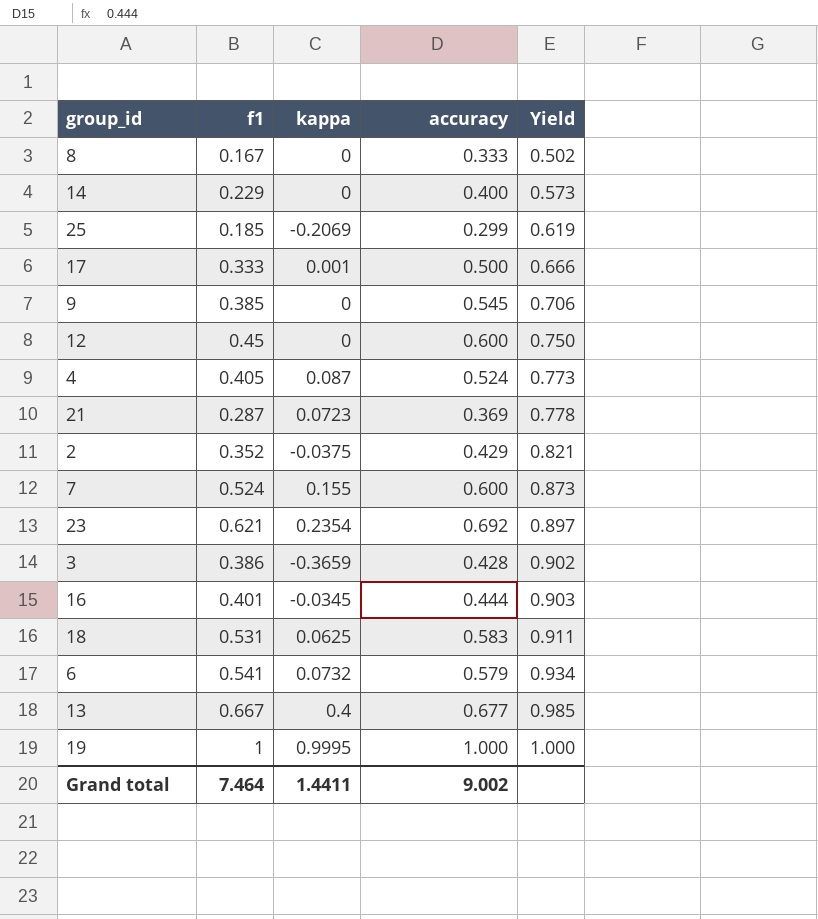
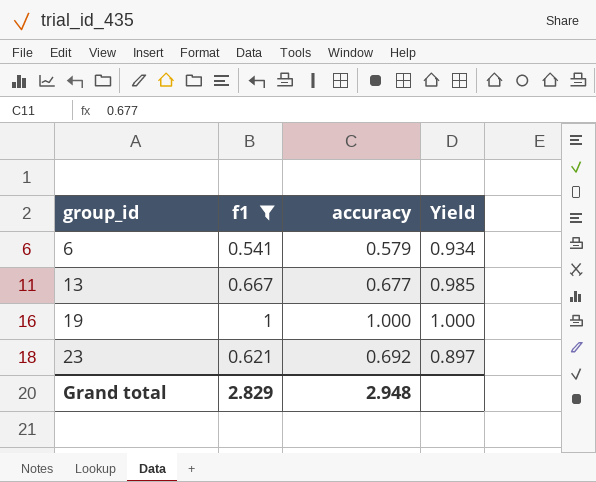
filter: none -> f1 >= 0.541
row order: Yield ascending -> group_id ascending
column kappa | position: 3 -> none
Grand total | f1: 7.464 -> 2.829
Grand total | accuracy: 9.002 -> 2.948

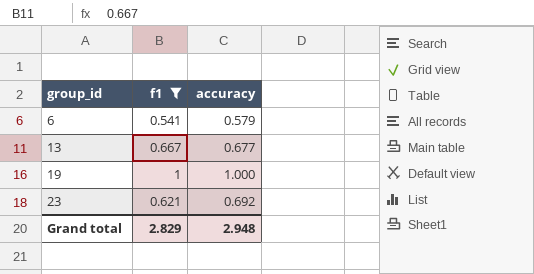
column Yield | formula: [f1] / [accuracy] -> none

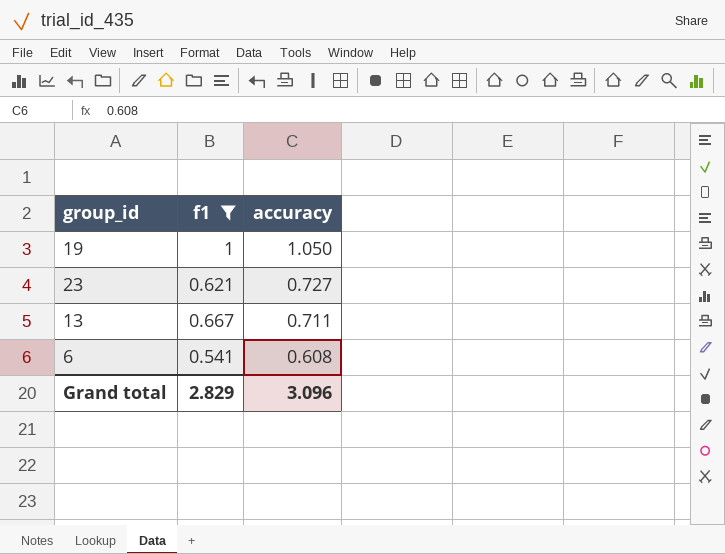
row order: group_id ascending -> accuracy descending
19 | accuracy: 1.000 -> 1.050
23 | accuracy: 0.692 -> 0.727
13 | accuracy: 0.677 -> 0.711
6 | accuracy: 0.579 -> 0.608
Grand total | accuracy: 2.948 -> 3.096

